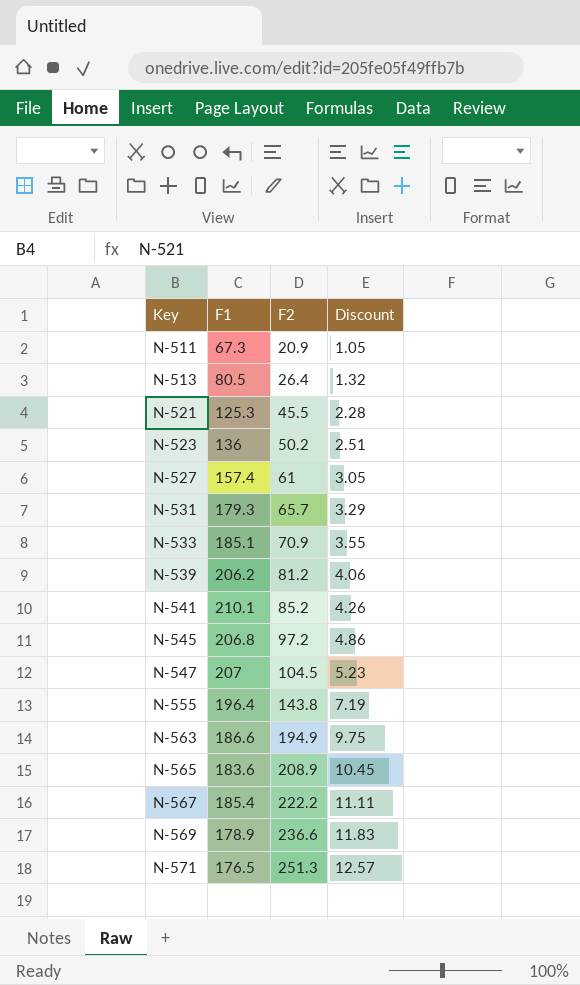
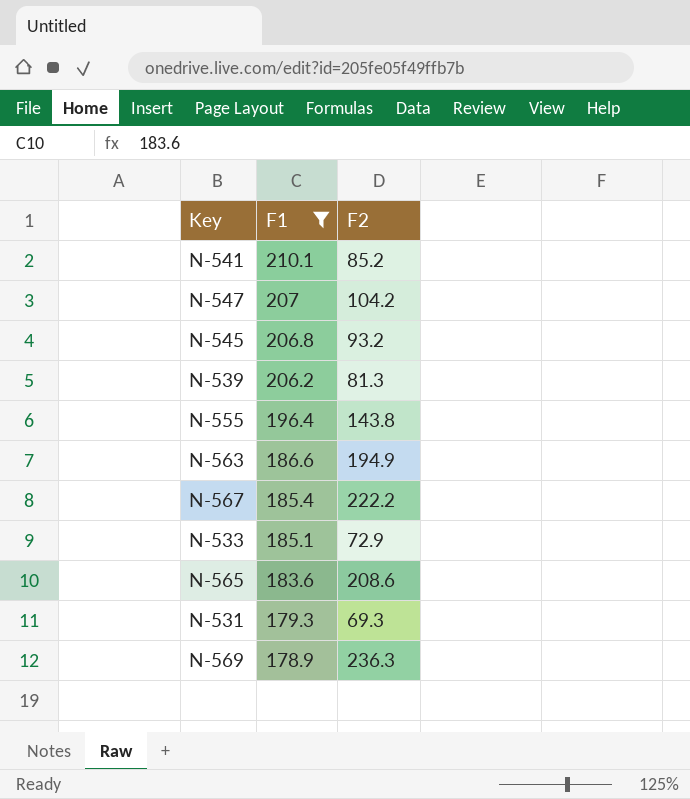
filter: none -> F1 >= 178.9
row order: Key ascending -> F1 descending
column Discount | formula: [F2] * 0.05 -> none
N-547 | F2: 104.5 -> 104.2
N-545 | F2: 97.2 -> 93.2
N-539 | F2: 81.2 -> 81.3
N-533 | F2: 70.9 -> 72.9
N-565 | F2: 208.9 -> 208.6
N-531 | F2: 65.7 -> 69.3
N-569 | F2: 236.6 -> 236.3

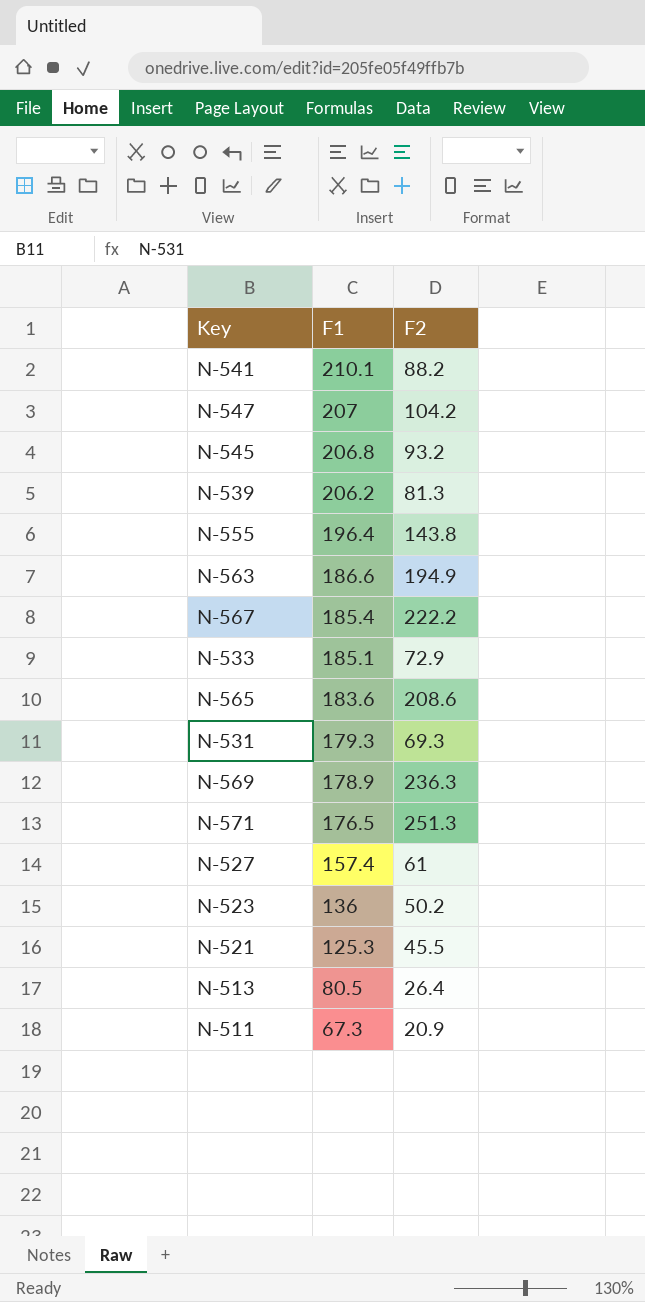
filter: F1 >= 178.9 -> none
N-541 | F2: 85.2 -> 88.2

